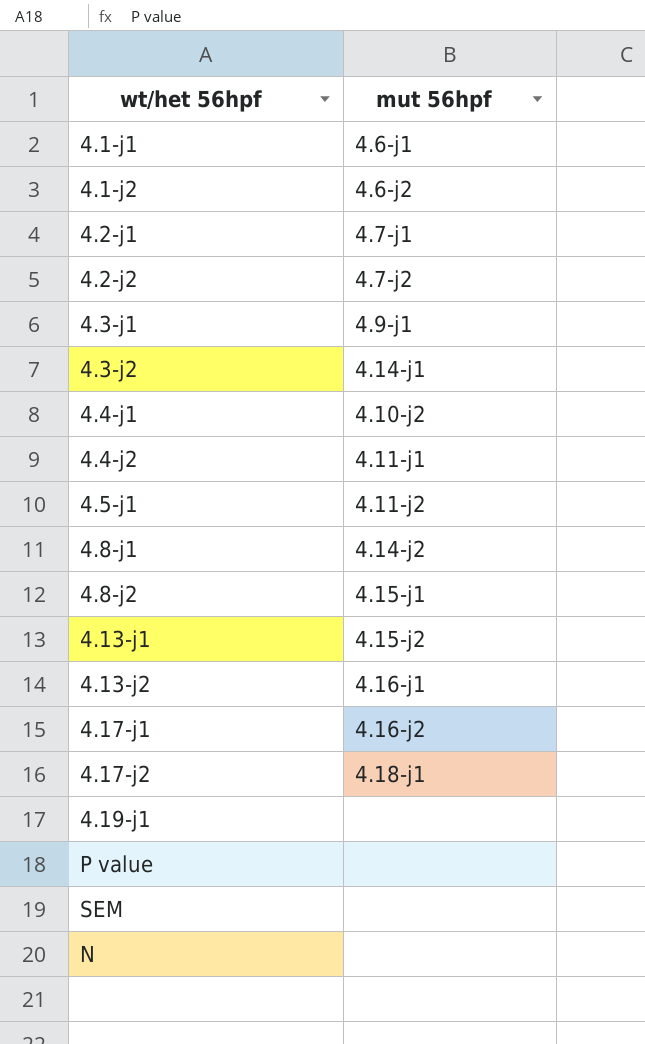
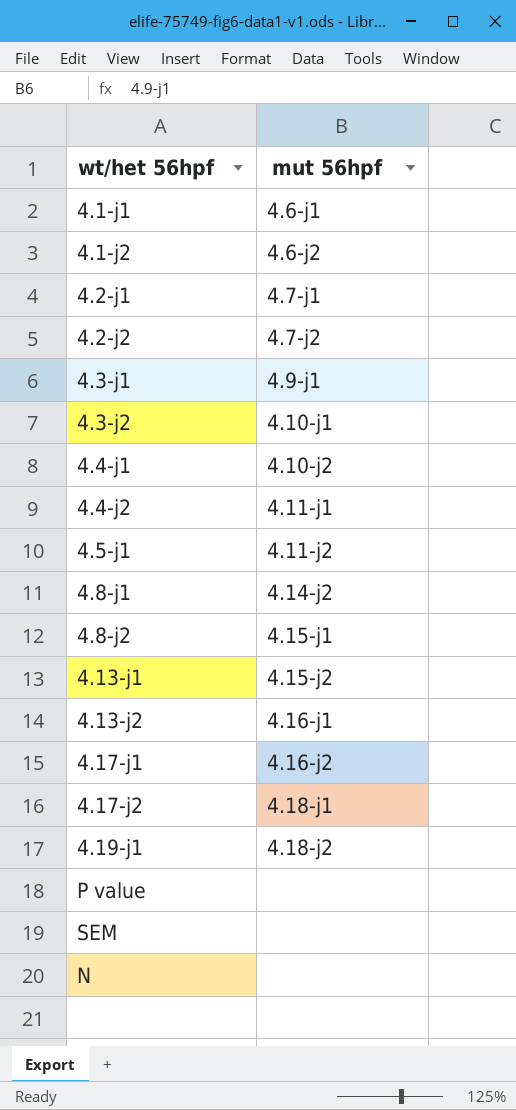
4.3-j2 | mut 56hpf: 4.14-j1 -> 4.10-j1
4.19-j1 | mut 56hpf: none -> 4.18-j2

